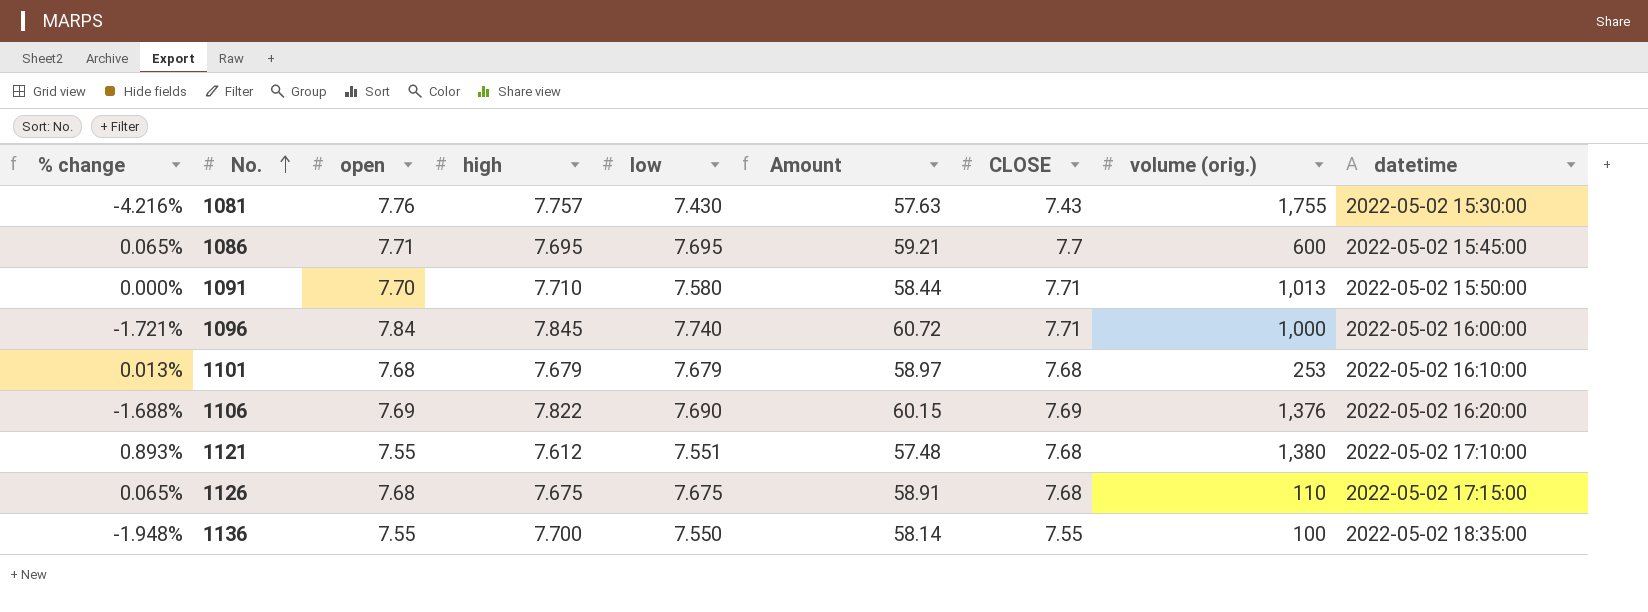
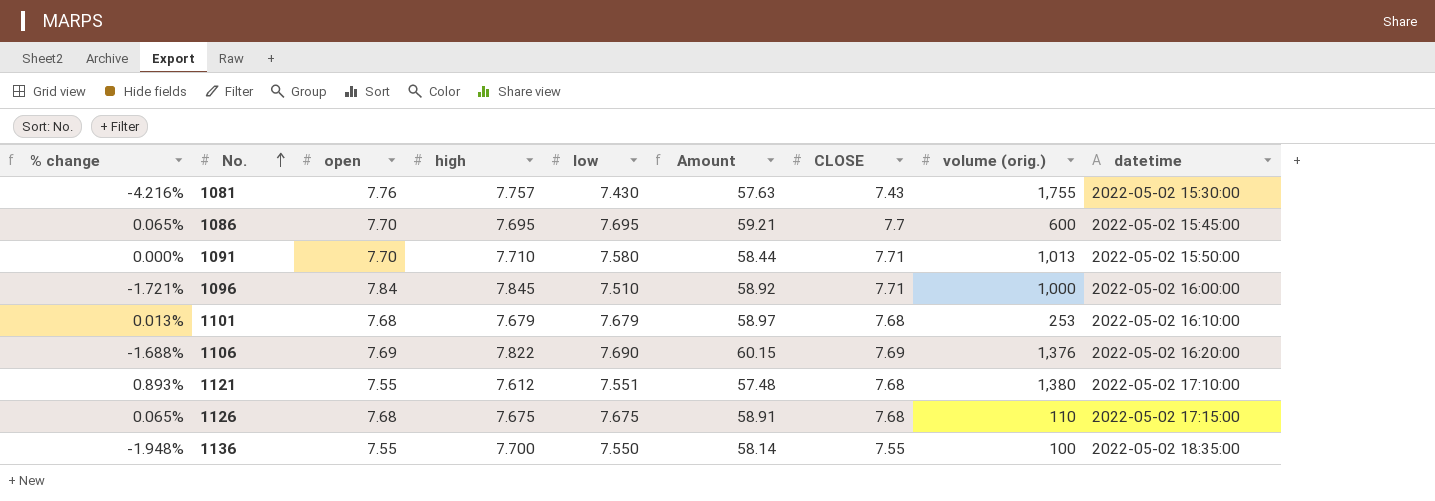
1086 | open: 7.71 -> 7.70
1096 | low: 7.740 -> 7.510
1096 | Amount: 60.72 -> 58.92

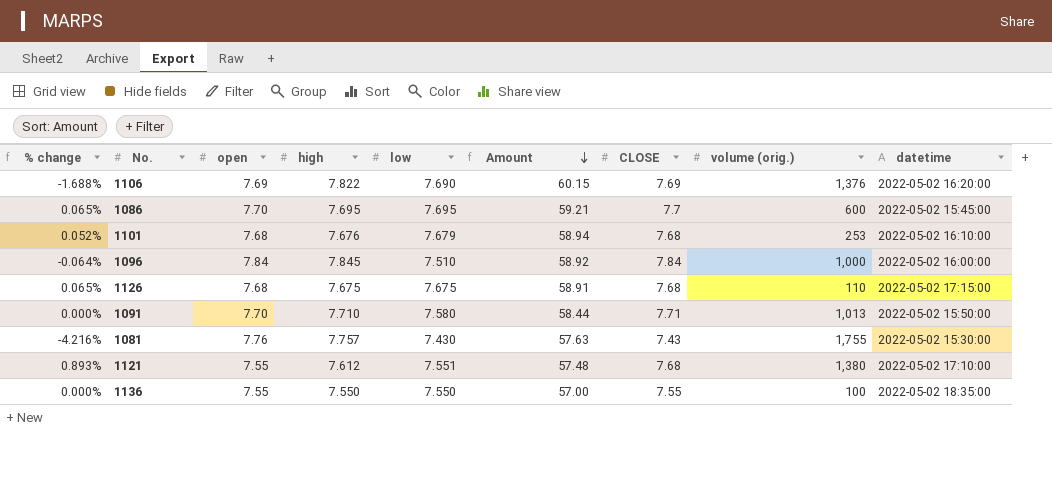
row order: No. ascending -> Amount descending
1101 | % change: 0.013% -> 0.052%
1101 | high: 7.679 -> 7.676
1101 | Amount: 58.97 -> 58.94
1096 | % change: -1.721% -> -0.064%
1096 | CLOSE: 7.71 -> 7.84
1136 | % change: -1.948% -> 0.000%
1136 | high: 7.700 -> 7.550
1136 | Amount: 58.14 -> 57.00

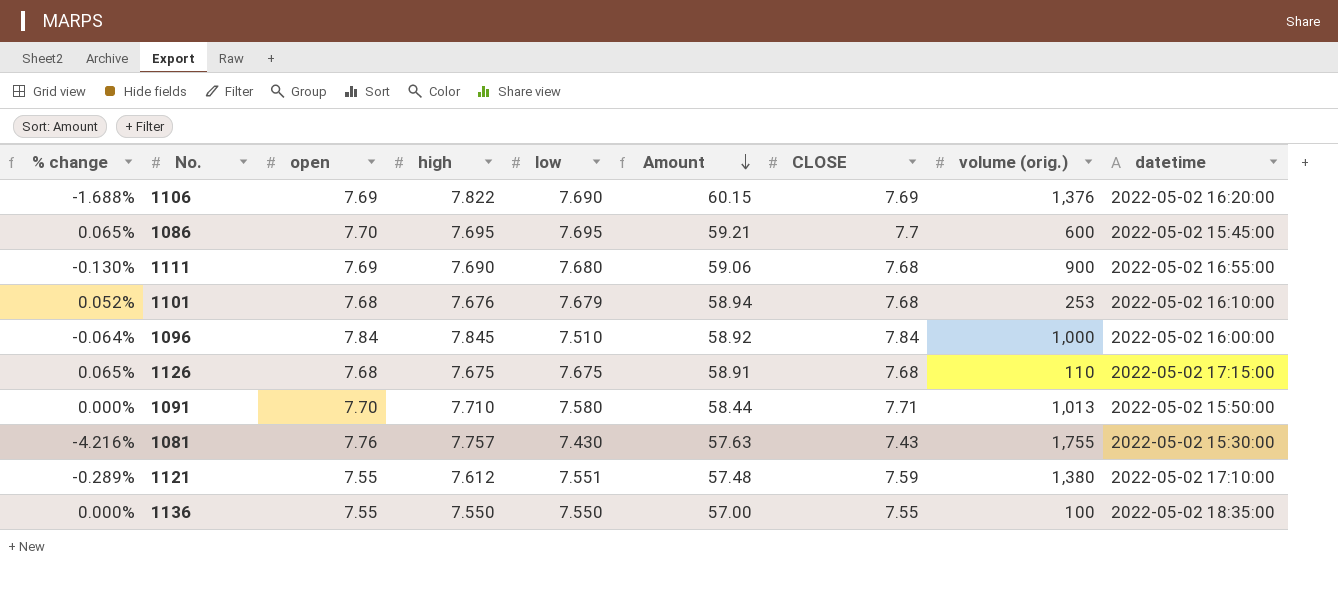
row 1111: none -> -0.130% | 7.69 | 7.690 | 7.680 | 59.06 | 7.68 | 900 | 2022-05-02 16:55:00
1121 | % change: 0.893% -> -0.289%
1121 | CLOSE: 7.68 -> 7.59

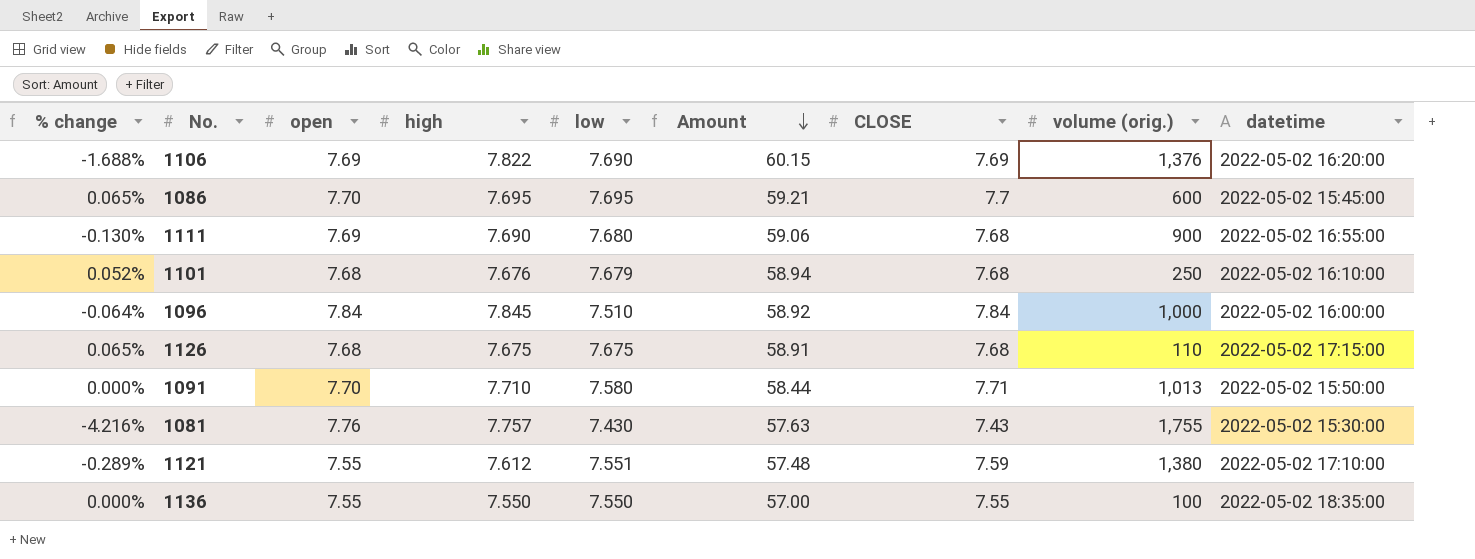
1101 | volume (orig.): 253 -> 250

